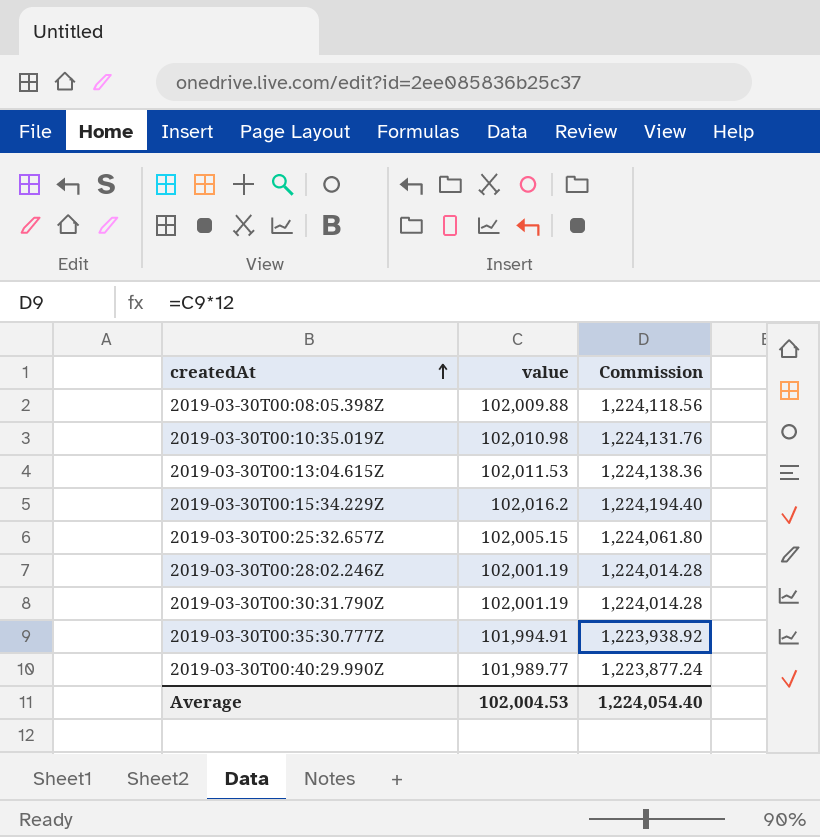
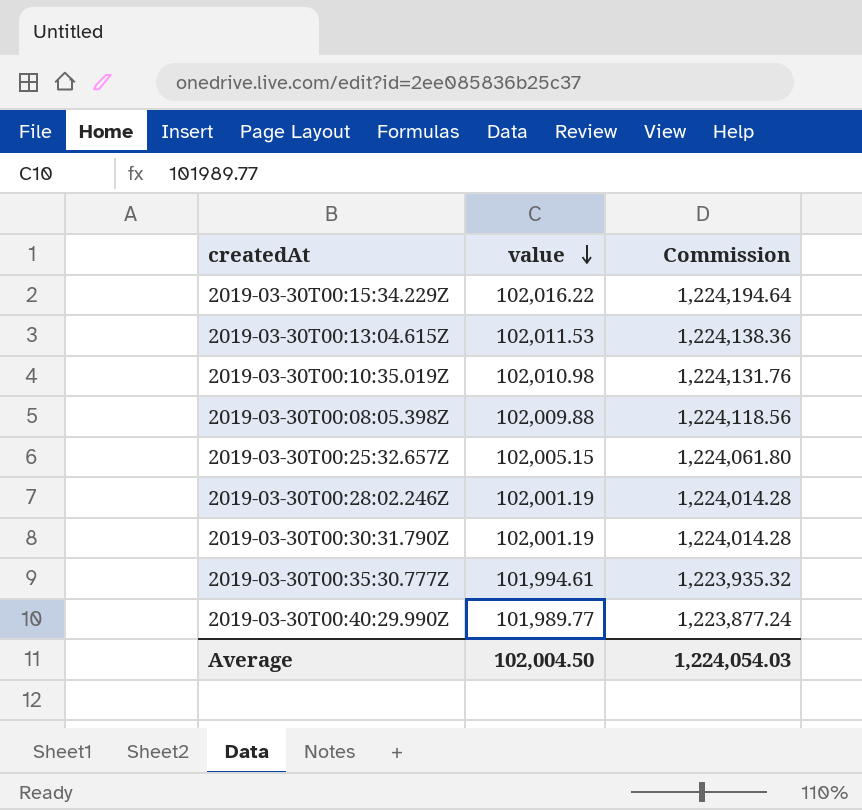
row order: createdAt ascending -> value descending
2019-03-30T00:15:34.229Z | value: 102,016.2 -> 102,016.22
2019-03-30T00:15:34.229Z | Commission: 1,224,194.40 -> 1,224,194.64
2019-03-30T00:35:30.777Z | value: 101,994.91 -> 101,994.61
2019-03-30T00:35:30.777Z | Commission: 1,223,938.92 -> 1,223,935.32
Average | value: 102,004.53 -> 102,004.50
Average | Commission: 1,224,054.40 -> 1,224,054.03

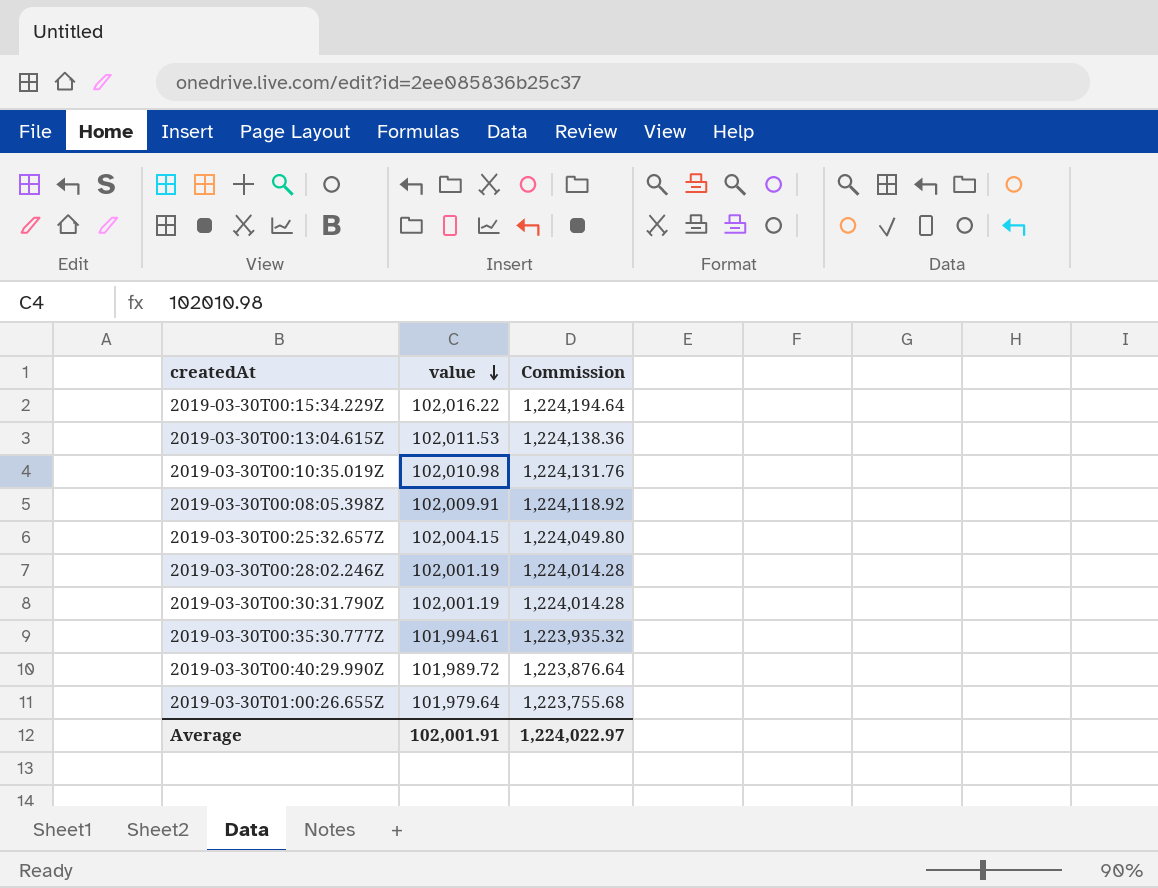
2019-03-30T00:08:05.398Z | value: 102,009.88 -> 102,009.91
2019-03-30T00:08:05.398Z | Commission: 1,224,118.56 -> 1,224,118.92
2019-03-30T00:25:32.657Z | value: 102,005.15 -> 102,004.15
2019-03-30T00:25:32.657Z | Commission: 1,224,061.80 -> 1,224,049.80
2019-03-30T00:40:29.990Z | value: 101,989.77 -> 101,989.72
2019-03-30T00:40:29.990Z | Commission: 1,223,877.24 -> 1,223,876.64
row 2019-03-30T01:00:26.655Z: none -> 101,979.64 | 1,223,755.68
Average | value: 102,004.50 -> 102,001.91
Average | Commission: 1,224,054.03 -> 1,224,022.97

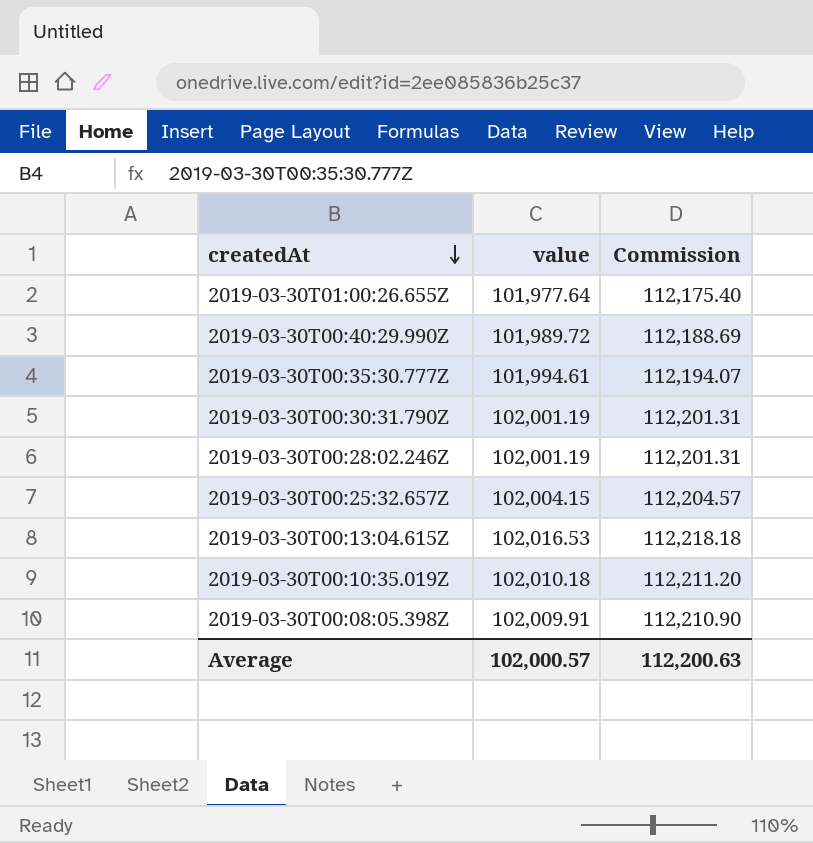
row order: value descending -> createdAt descending
column Commission | formula: [value] * 12 -> [value] * 1.1
row 2019-03-30T00:15:34.229Z: 102,016.22 | 1,224,194.64 -> none
2019-03-30T01:00:26.655Z | value: 101,979.64 -> 101,977.64
2019-03-30T00:13:04.615Z | value: 102,011.53 -> 102,016.53
2019-03-30T00:10:35.019Z | value: 102,010.98 -> 102,010.18
Average | value: 102,001.91 -> 102,000.57
Average | Commission: 1,224,022.97 -> 112,200.63

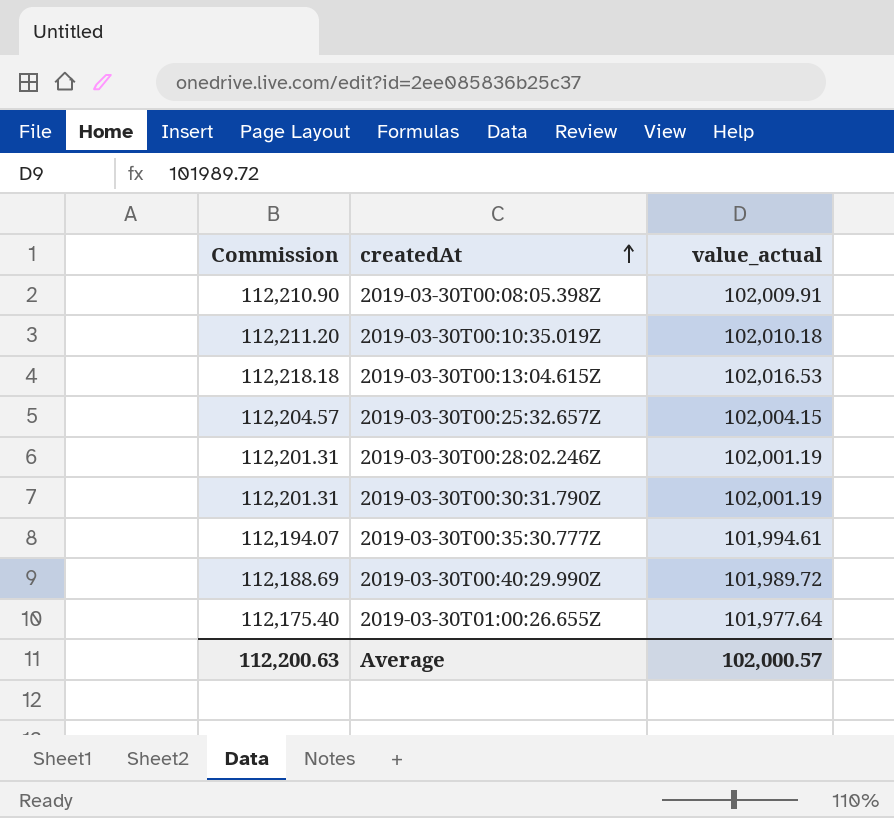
row order: createdAt descending -> createdAt ascending
column Commission | position: 3 -> 1
column name: value -> value_actual

